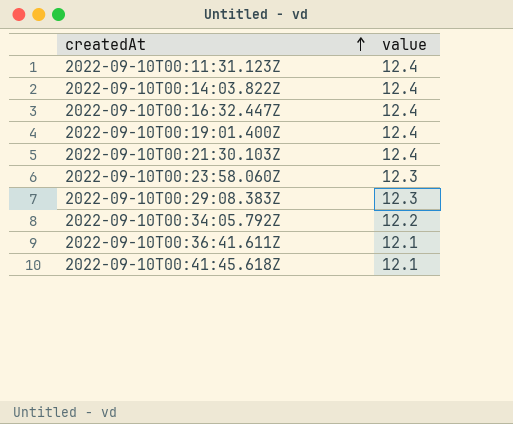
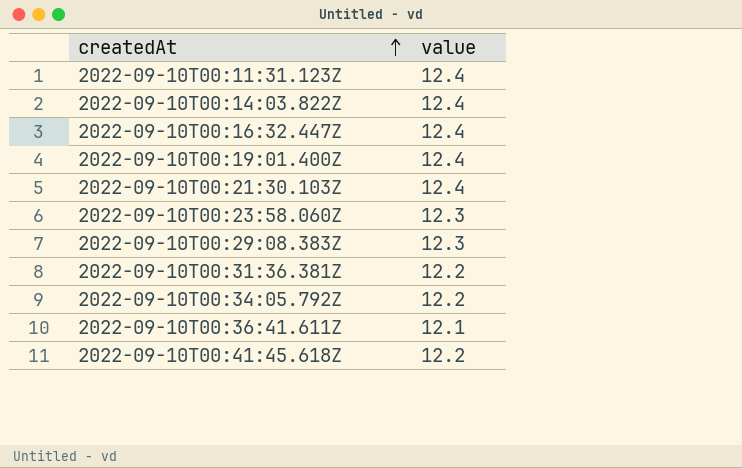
row 2022-09-10T00:31:36.381Z: none -> 12.2
2022-09-10T00:41:45.618Z | value: 12.1 -> 12.2

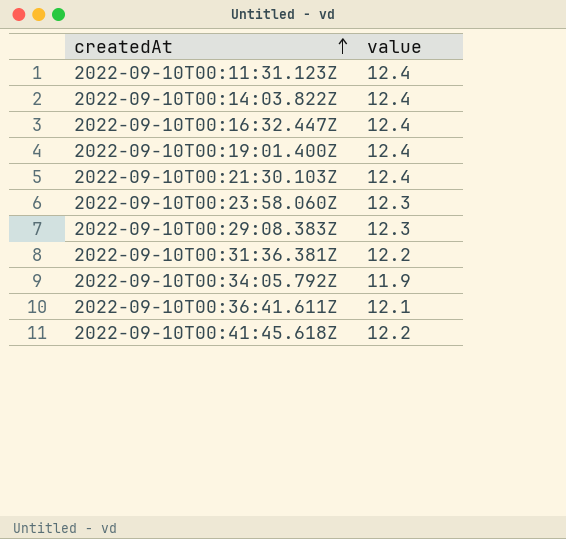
2022-09-10T00:34:05.792Z | value: 12.2 -> 11.9

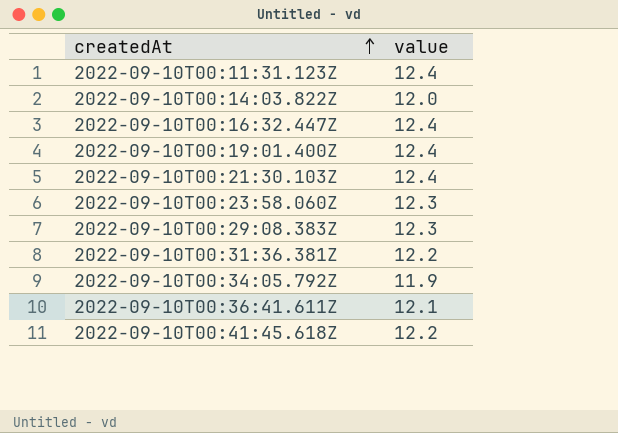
2022-09-10T00:14:03.822Z | value: 12.4 -> 12.0

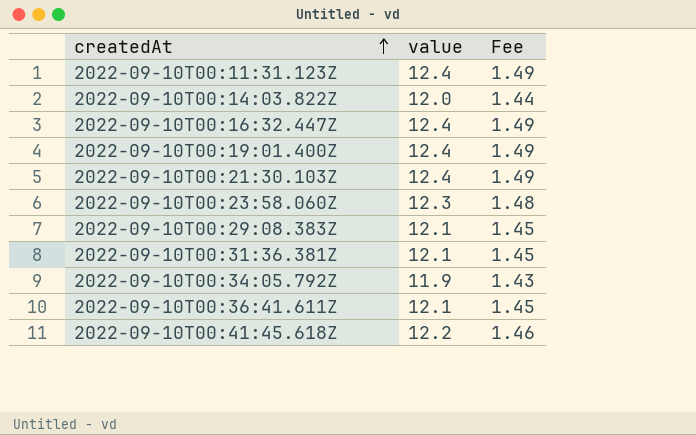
column Fee | formula: none -> [value] * 0.12
2022-09-10T00:29:08.383Z | value: 12.3 -> 12.1
2022-09-10T00:31:36.381Z | value: 12.2 -> 12.1

